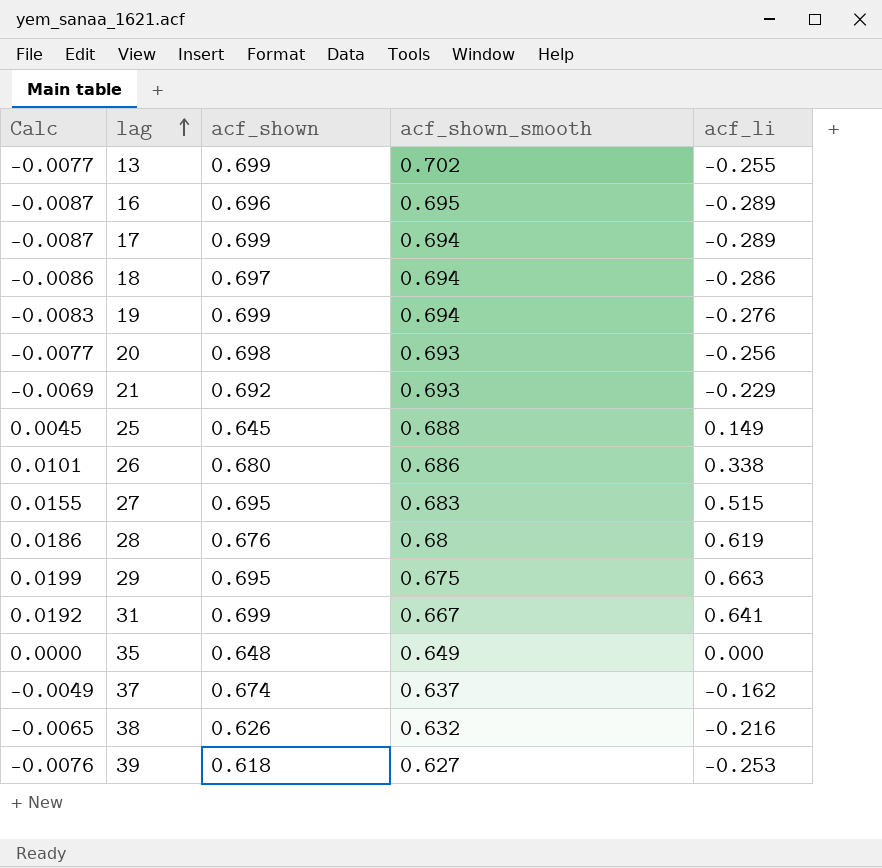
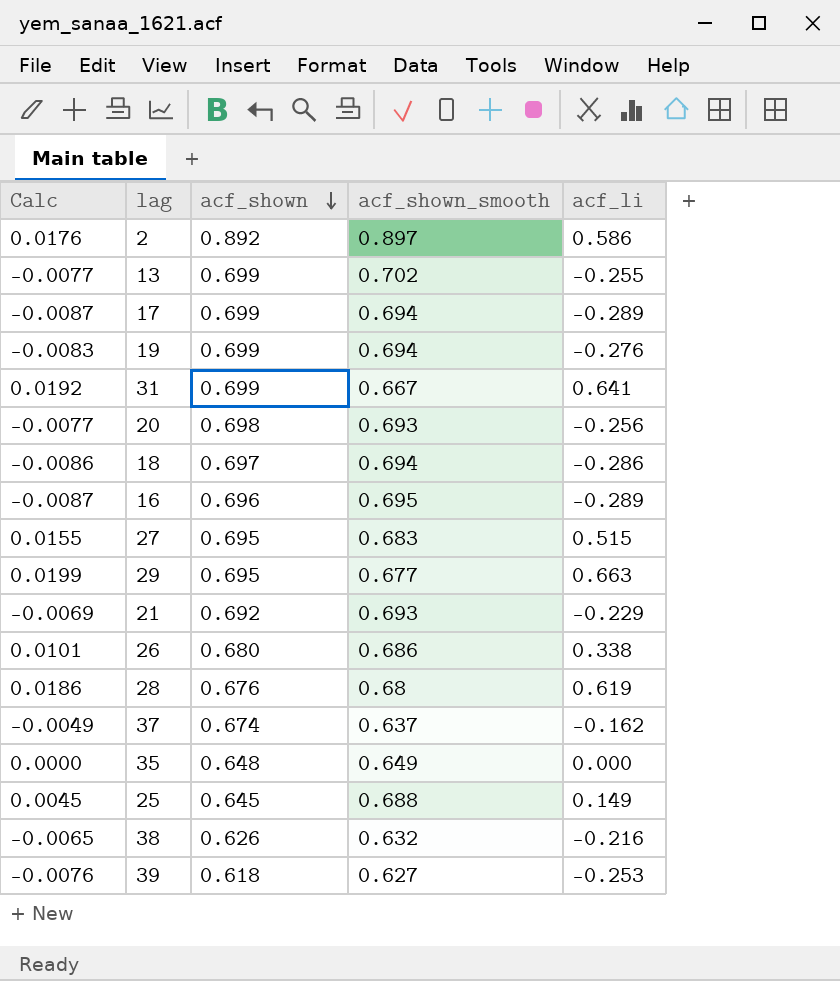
row order: lag ascending -> acf_shown descending
row 2: none -> 0.0176 | 0.892 | 0.897 | 0.586
29 | acf_shown_smooth: 0.675 -> 0.677

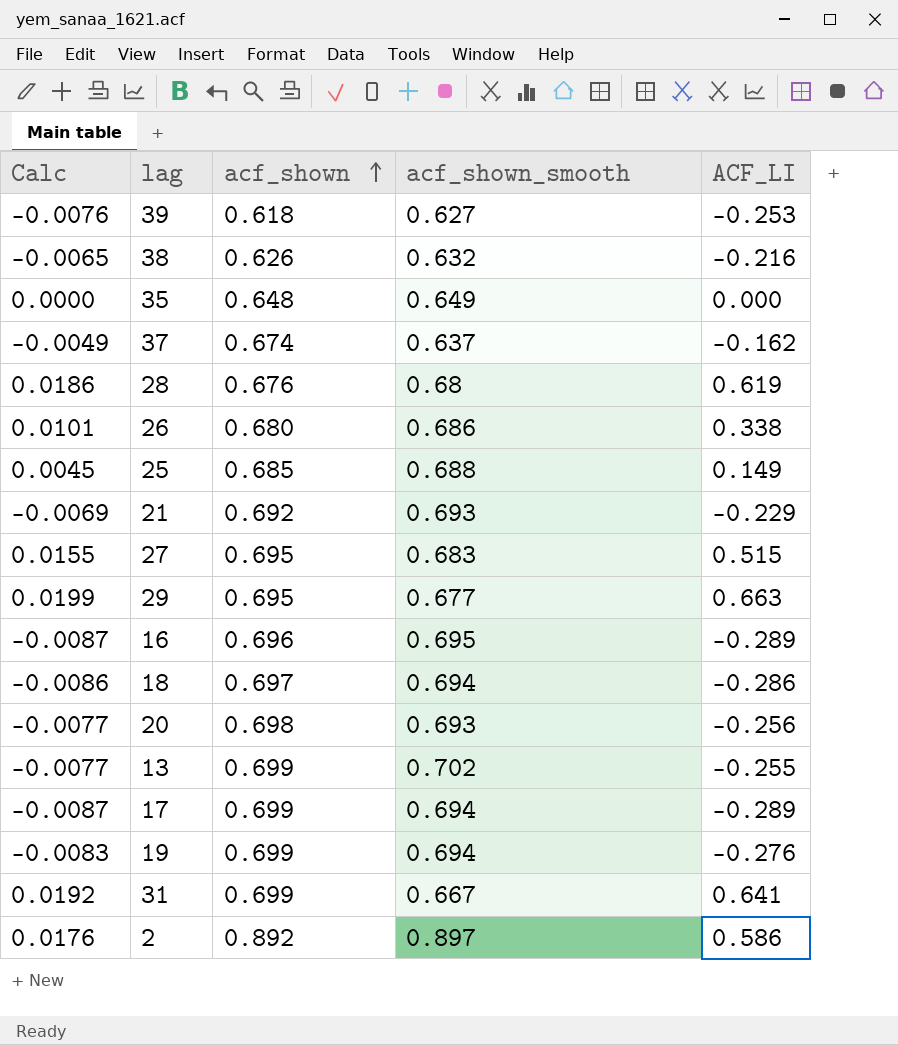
row order: acf_shown descending -> acf_shown ascending
column name: acf_li -> ACF_LI
25 | acf_shown: 0.645 -> 0.685

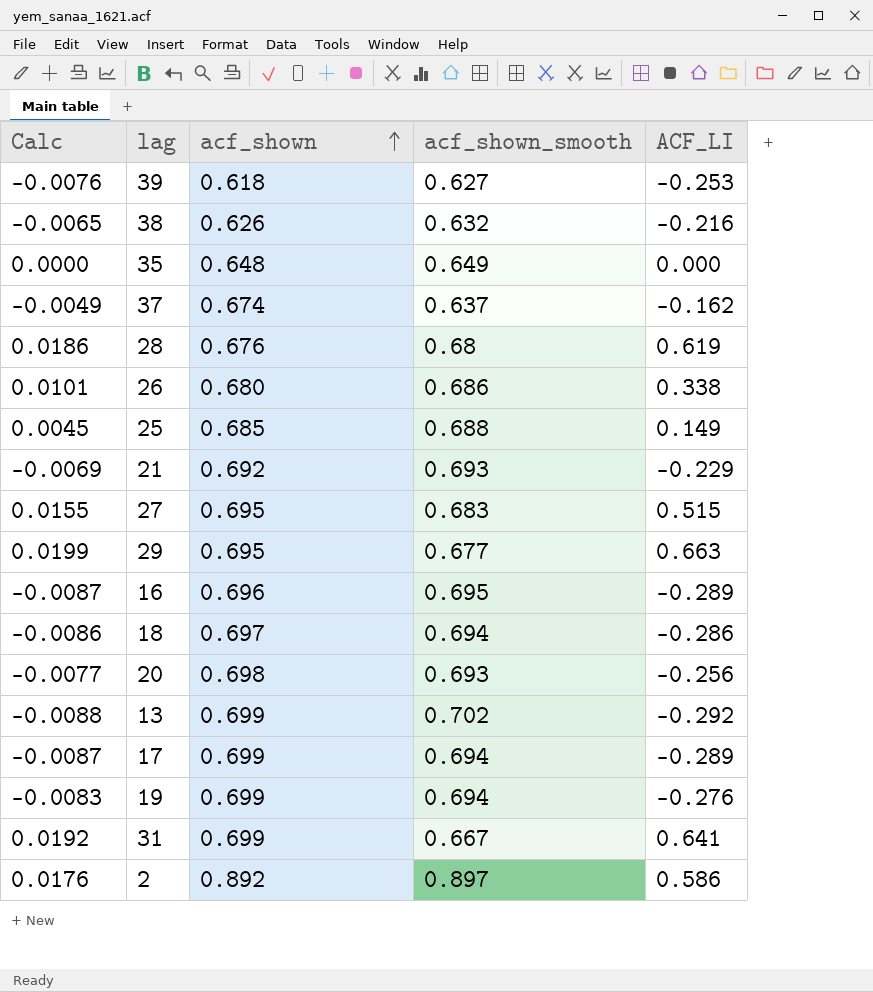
13 | Calc: -0.0077 -> -0.0088
13 | ACF_LI: -0.255 -> -0.292

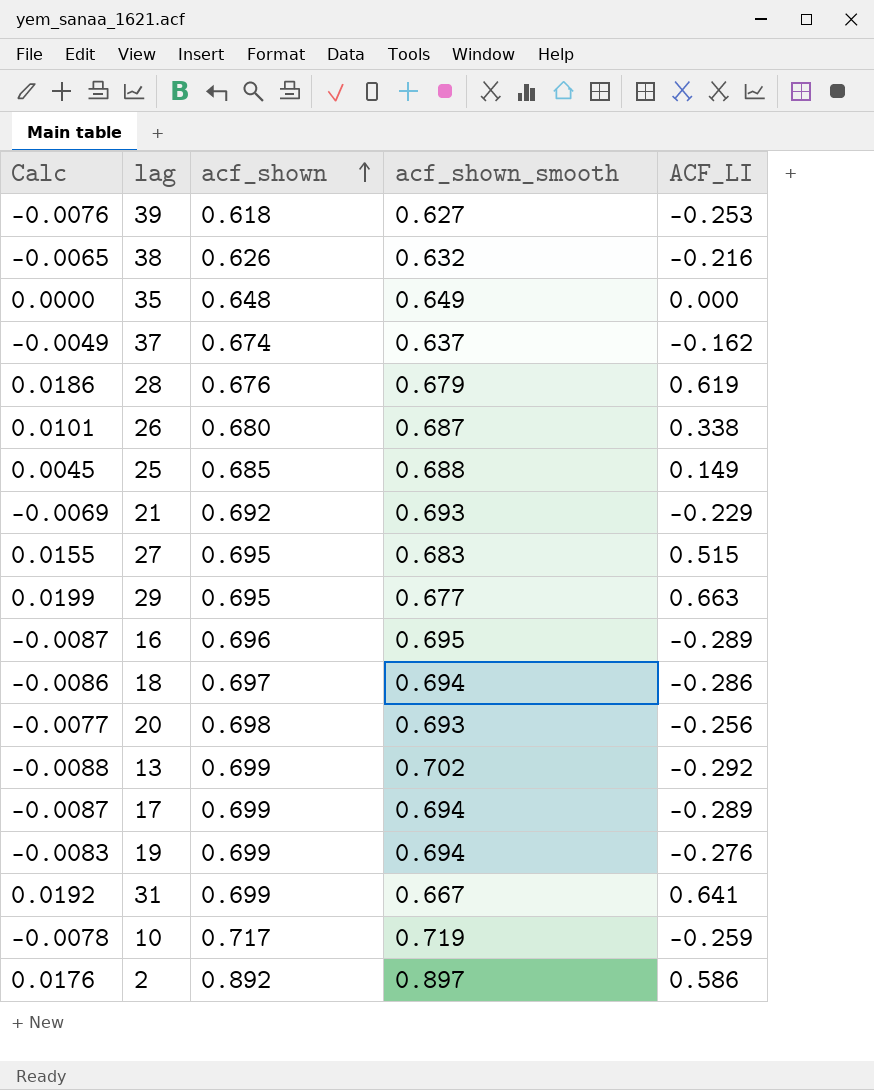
28 | acf_shown_smooth: 0.68 -> 0.679
26 | acf_shown_smooth: 0.686 -> 0.687
row 10: none -> -0.0078 | 0.717 | 0.719 | -0.259

